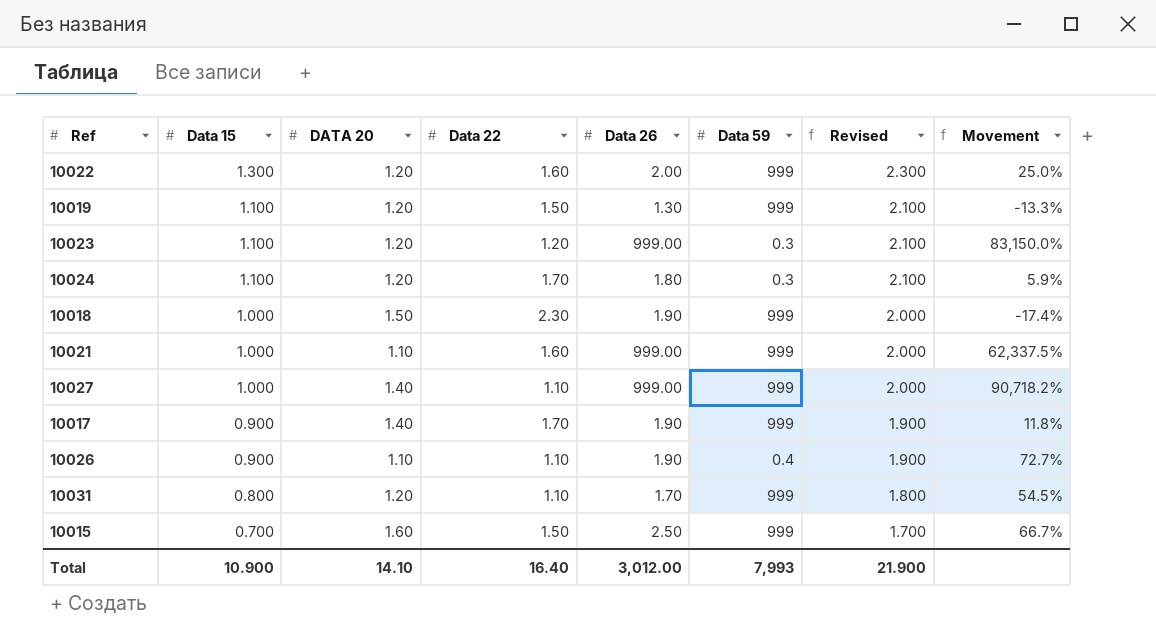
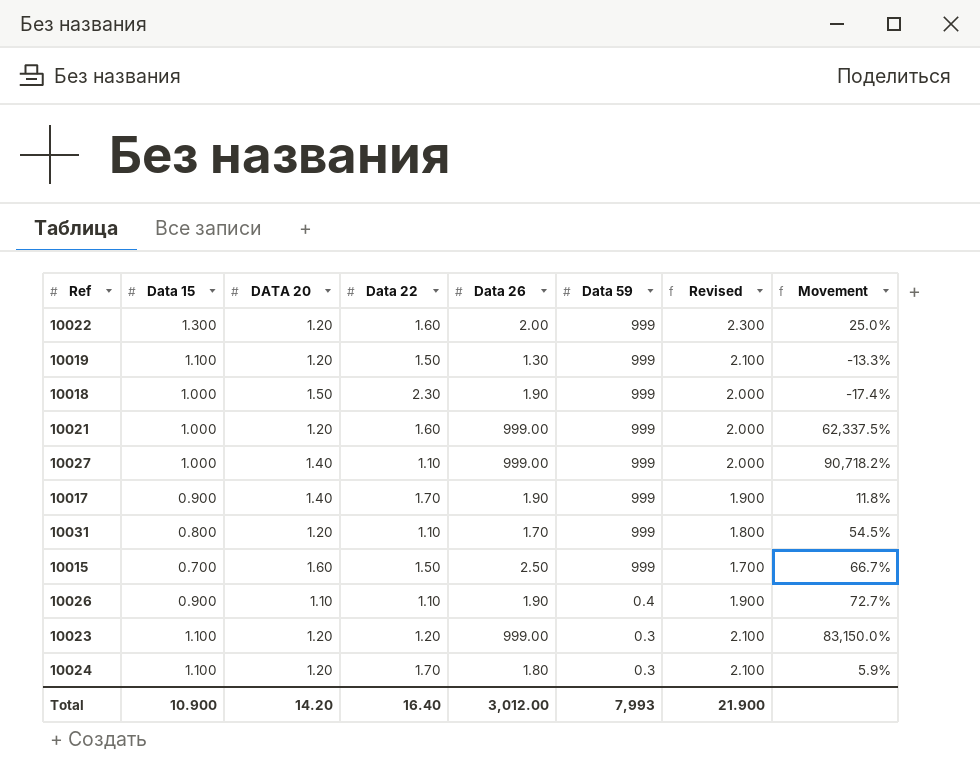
row order: Data 15 descending -> Data 59 descending
10021 | DATA 20: 1.10 -> 1.20
Total | DATA 20: 14.10 -> 14.20

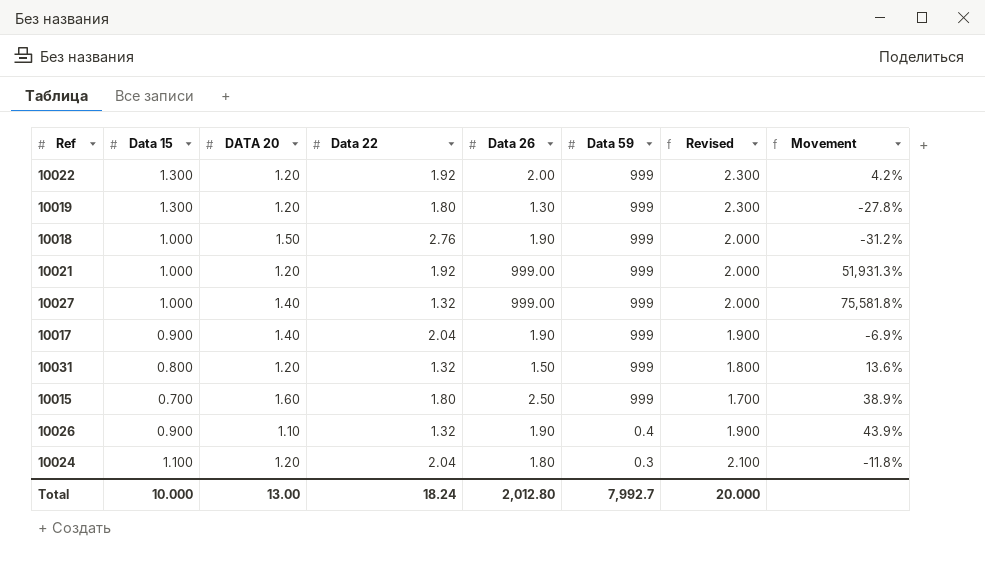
row 10023: 1.100 | 1.20 | 1.20 | 999.00 | 0.3 | 2.100 | 83,150.0% -> none
10022 | Data 22: 1.60 -> 1.92
10022 | Movement: 25.0% -> 4.2%
10019 | Data 15: 1.100 -> 1.300
10019 | Data 22: 1.50 -> 1.80
10019 | Revised: 2.100 -> 2.300
10019 | Movement: -13.3% -> -27.8%
10018 | Data 22: 2.30 -> 2.76
10018 | Movement: -17.4% -> -31.2%
10021 | Data 22: 1.60 -> 1.92
10021 | Movement: 62,337.5% -> 51,931.3%
10027 | Data 22: 1.10 -> 1.32
10027 | Movement: 90,718.2% -> 75,581.8%
10017 | Data 22: 1.70 -> 2.04
10017 | Movement: 11.8% -> -6.9%
10031 | Data 22: 1.10 -> 1.32
10031 | Data 26: 1.70 -> 1.50
10031 | Movement: 54.5% -> 13.6%
10015 | Data 22: 1.50 -> 1.80
10015 | Movement: 66.7% -> 38.9%
10026 | Data 22: 1.10 -> 1.32
10026 | Movement: 72.7% -> 43.9%
10024 | Data 22: 1.70 -> 2.04
10024 | Movement: 5.9% -> -11.8%
Total | Data 15: 10.900 -> 10.000
Total | DATA 20: 14.20 -> 13.00
Total | Data 22: 16.40 -> 18.24
Total | Data 26: 3,012.00 -> 2,012.80
Total | Data 59: 7,993 -> 7,992.7
Total | Revised: 21.900 -> 20.000

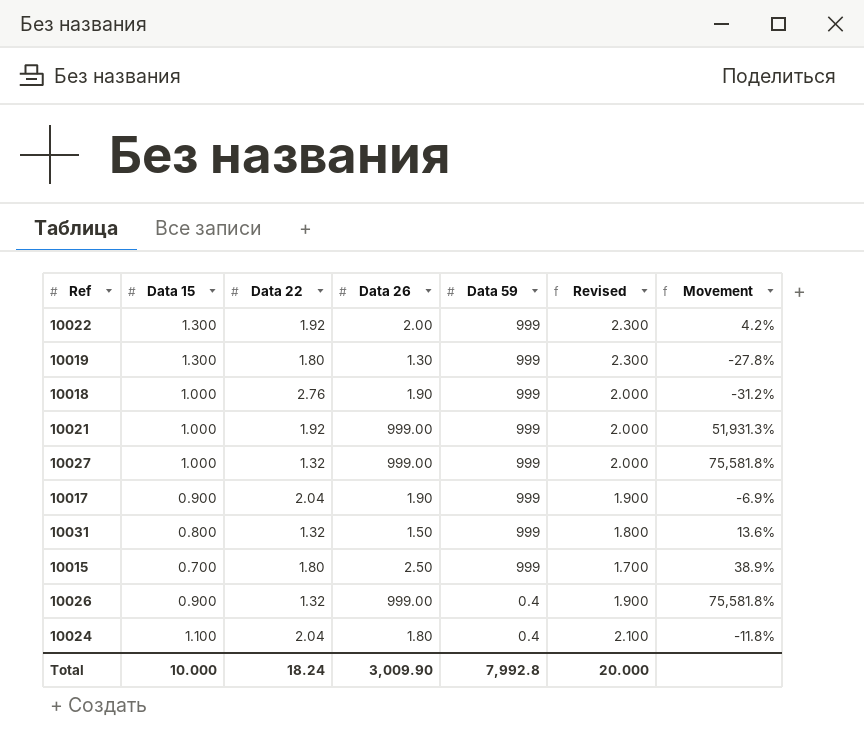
column DATA 20 | position: 3 -> none
10026 | Data 26: 1.90 -> 999.00
10026 | Movement: 43.9% -> 75,581.8%
10024 | Data 59: 0.3 -> 0.4
Total | Data 26: 2,012.80 -> 3,009.90
Total | Data 59: 7,992.7 -> 7,992.8

